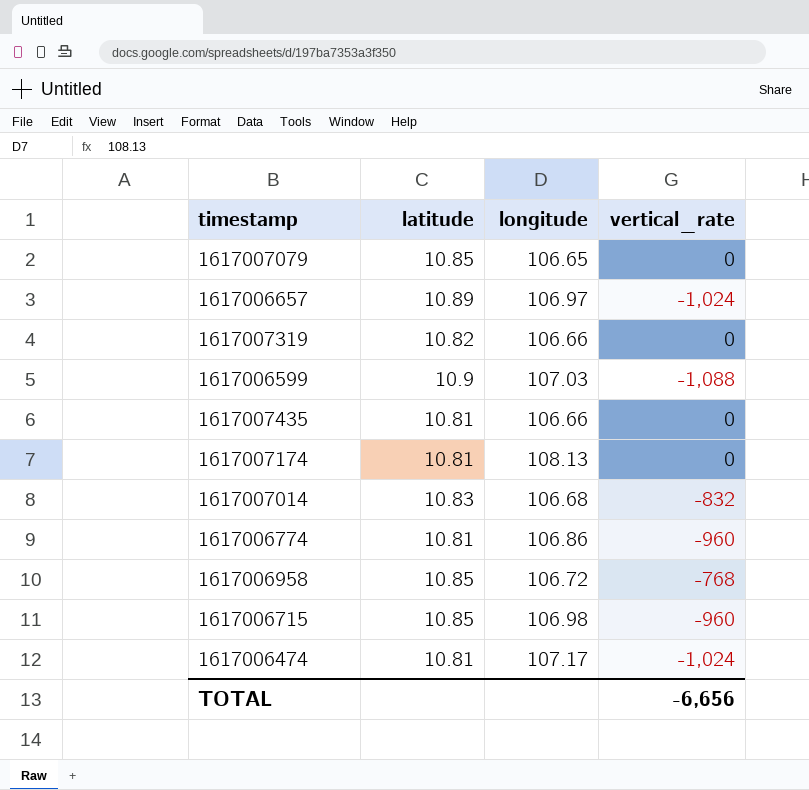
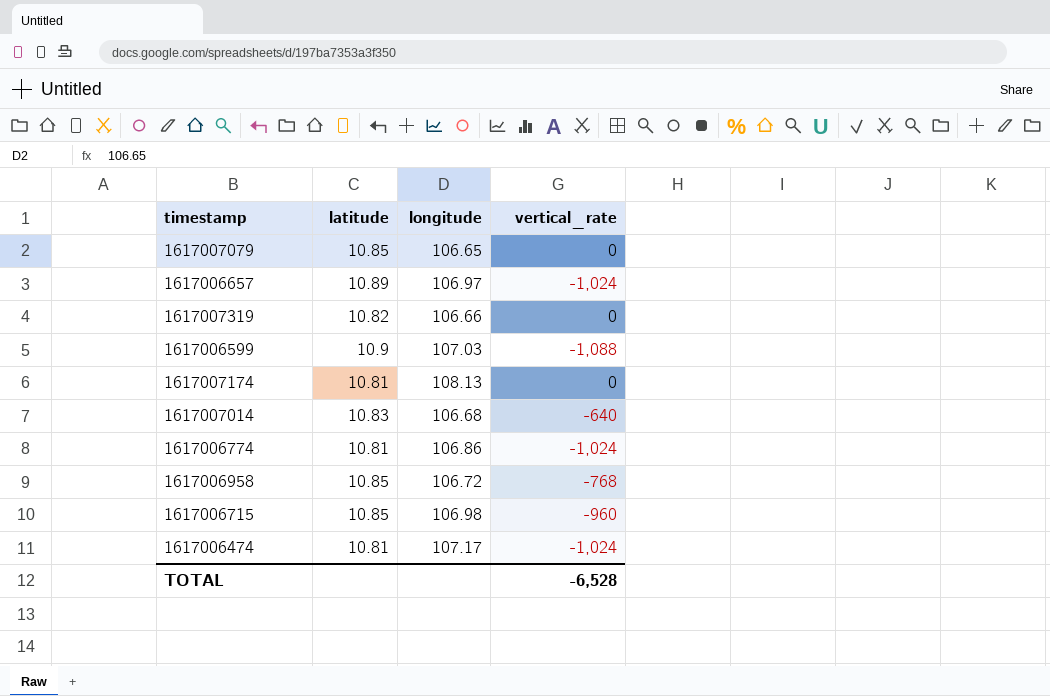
row 1617007435: 10.81 | 106.66 | 0 -> none
1617007014 | vertical_rate: -832 -> -640
1617006774 | vertical_rate: -960 -> -1,024
TOTAL | vertical_rate: -6,656 -> -6,528

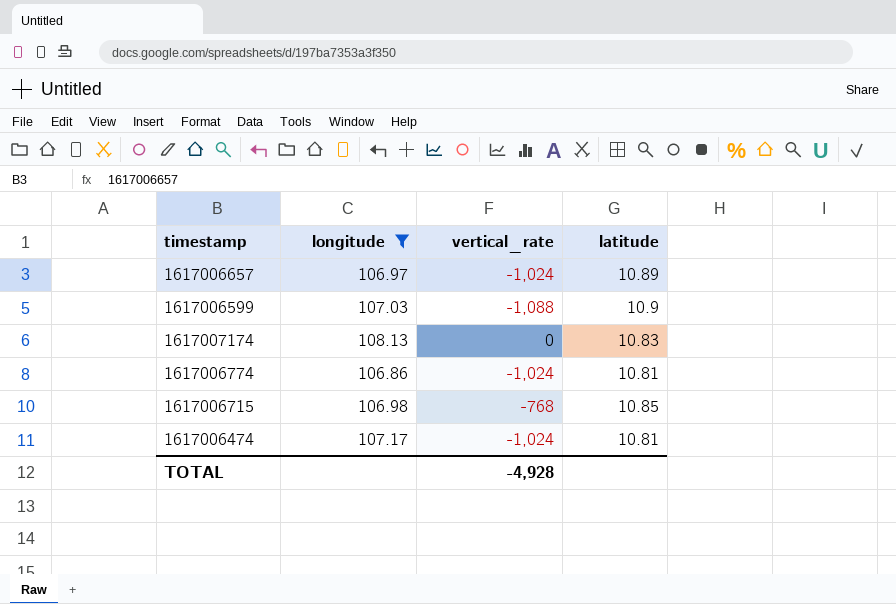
filter: none -> longitude >= 106.86
column latitude | position: 2 -> 4
1617007174 | latitude: 10.81 -> 10.83
1617006715 | vertical_rate: -960 -> -768
TOTAL | vertical_rate: -6,528 -> -4,928

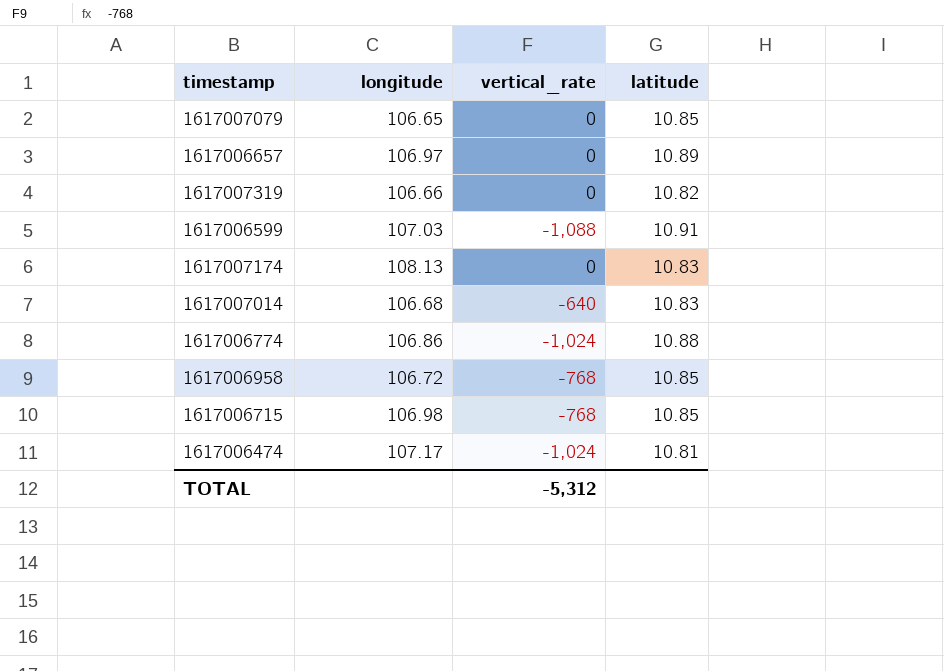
filter: longitude >= 106.86 -> none
1617006657 | vertical_rate: -1,024 -> 0
1617006599 | latitude: 10.9 -> 10.91
1617006774 | latitude: 10.81 -> 10.88
TOTAL | vertical_rate: -4,928 -> -5,312

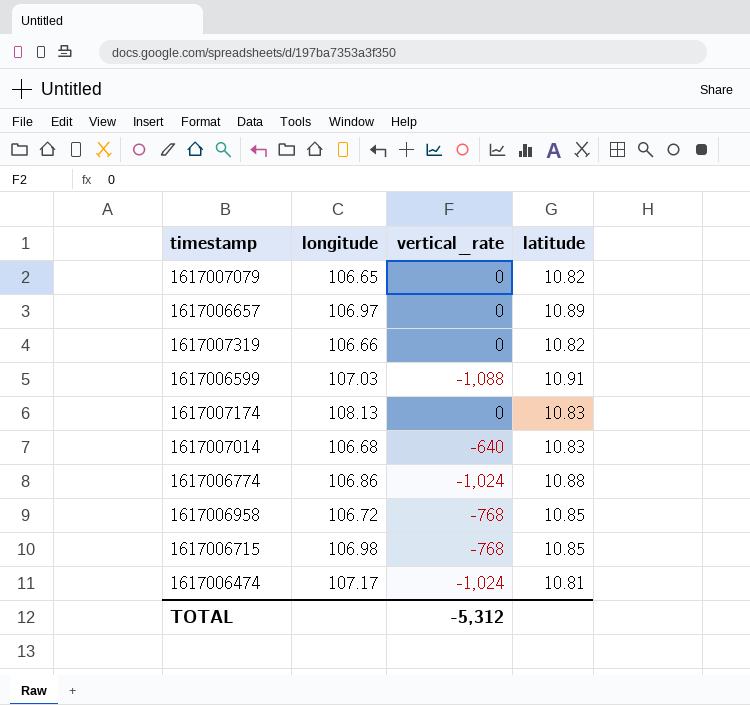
1617007079 | latitude: 10.85 -> 10.82

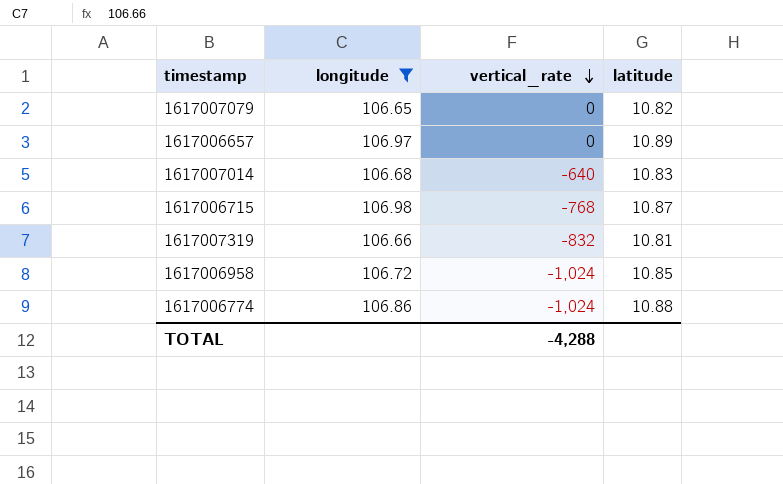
filter: none -> longitude <= 106.98
row order: none -> vertical_rate descending
1617006715 | latitude: 10.85 -> 10.87
1617007319 | vertical_rate: 0 -> -832
1617007319 | latitude: 10.82 -> 10.81
1617006958 | vertical_rate: -768 -> -1,024
TOTAL | vertical_rate: -5,312 -> -4,288

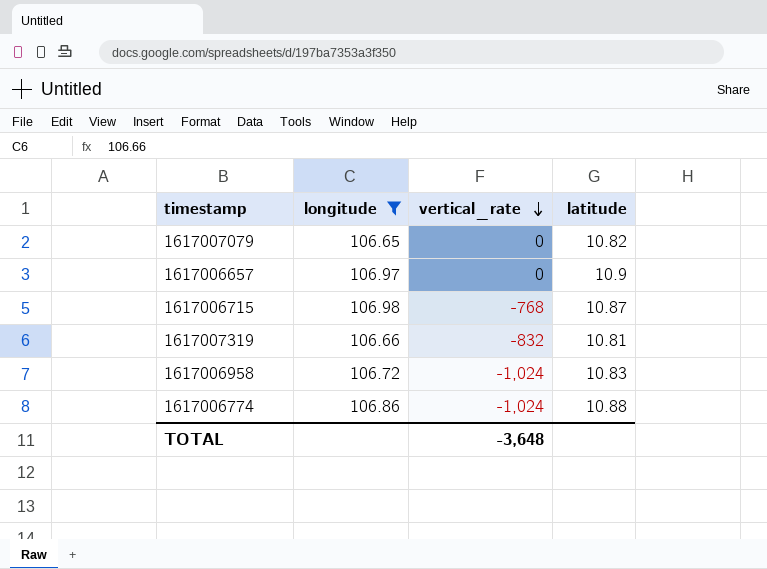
row 1617007014: 106.68 | -640 | 10.83 -> none
1617006657 | latitude: 10.89 -> 10.9
1617006958 | latitude: 10.85 -> 10.83
TOTAL | vertical_rate: -4,288 -> -3,648

